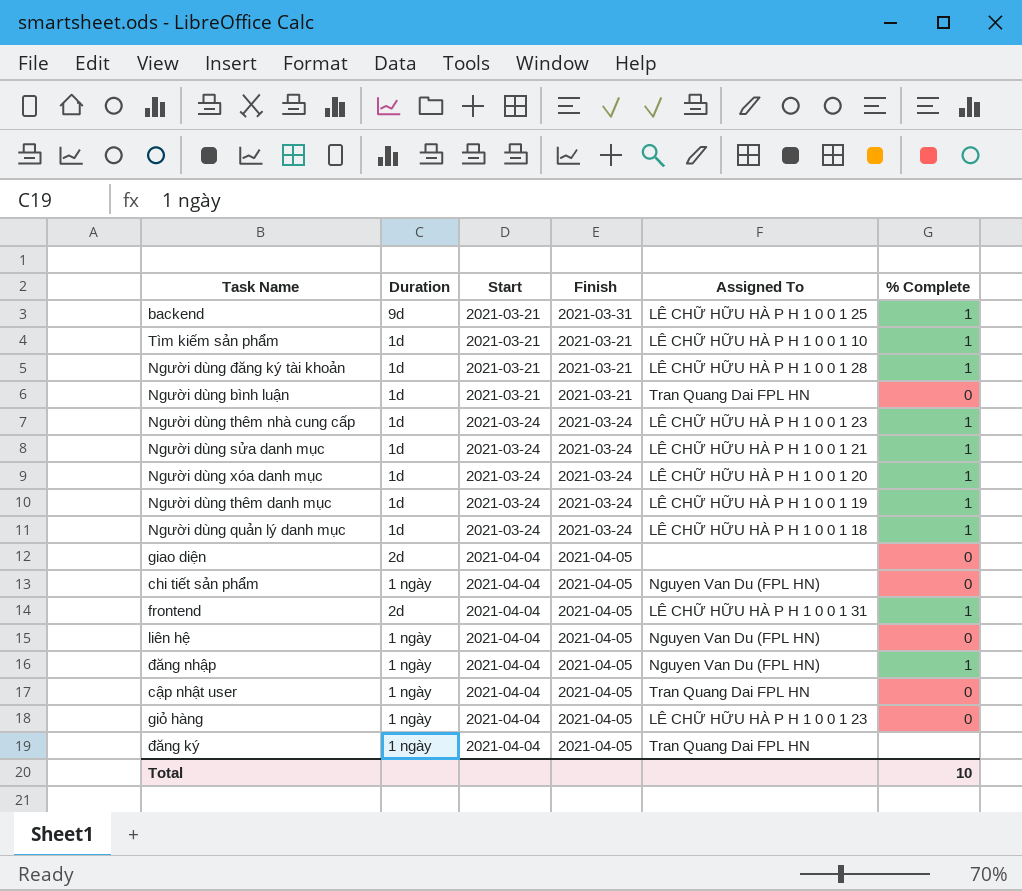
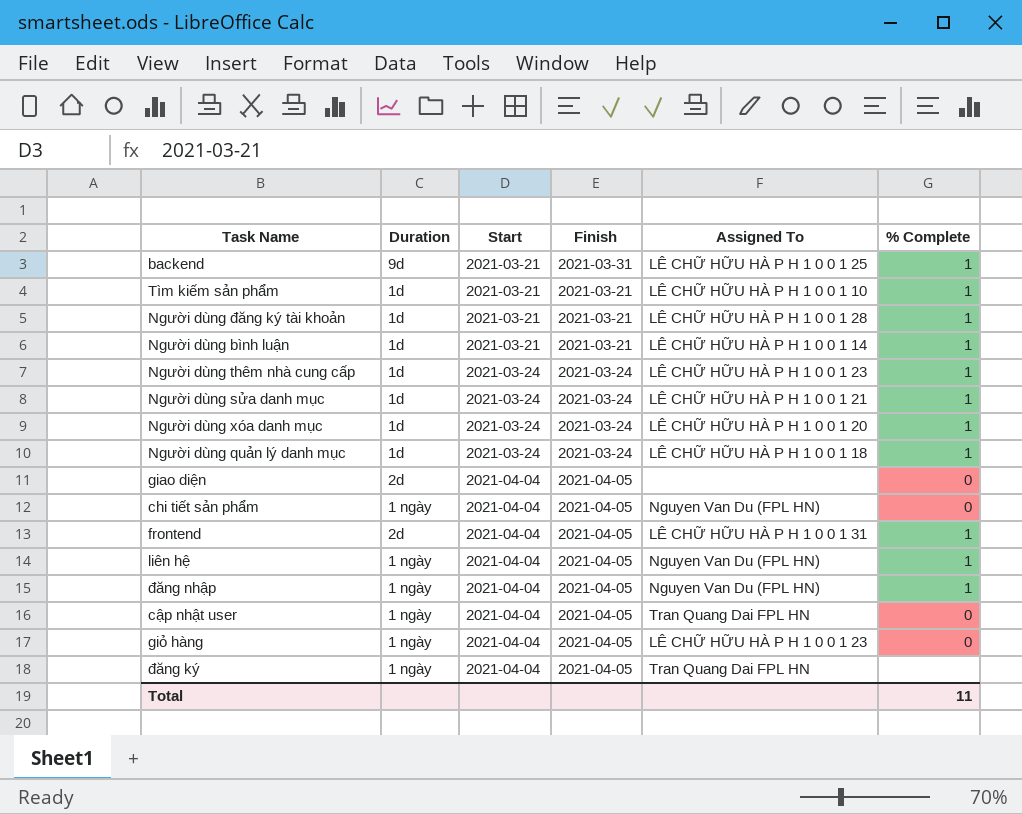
row Người dùng thêm danh mục: 1d | 2021-03-24 | 2021-03-24 | LÊ CHỮ HỮU HÀ P H 1 0 0 1 19 | 1 -> none
Người dùng bình luận | Assigned To: Tran Quang Dai FPL HN -> LÊ CHỮ HỮU HÀ P H 1 0 0 1 14
Người dùng bình luận | % Complete: 0 -> 1
liên hệ | % Complete: 0 -> 1
Total | % Complete: 10 -> 11

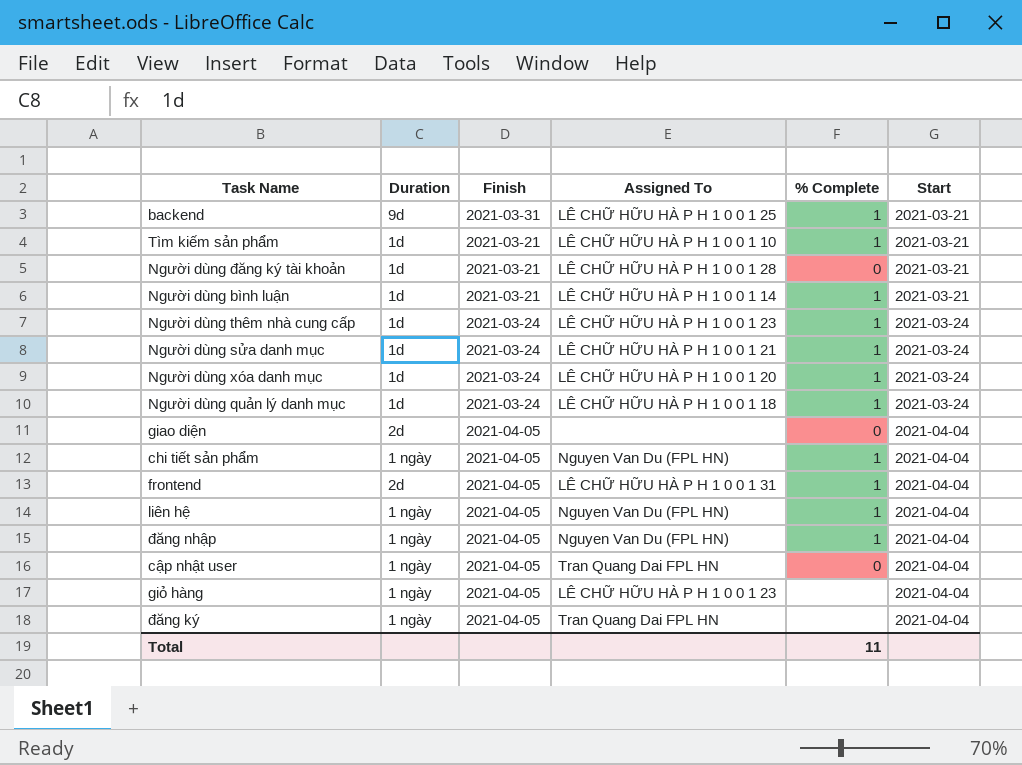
column Start | position: 3 -> 6
Người dùng đăng ký tài khoản | % Complete: 1 -> 0
chi tiết sản phẩm | % Complete: 0 -> 1
giỏ hàng | % Complete: 0 -> none

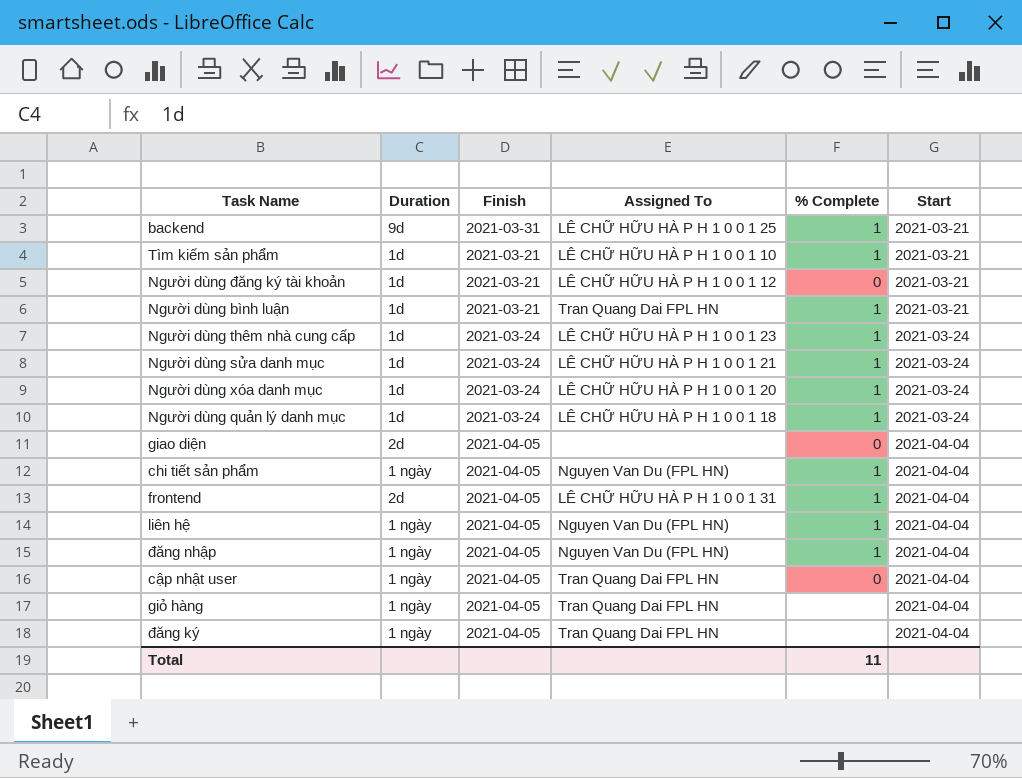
Người dùng đăng ký tài khoản | Assigned To: LÊ CHỮ HỮU HÀ P H 1 0 0 1 28 -> LÊ CHỮ HỮU HÀ P H 1 0 0 1 12
Người dùng bình luận | Assigned To: LÊ CHỮ HỮU HÀ P H 1 0 0 1 14 -> Tran Quang Dai FPL HN
giỏ hàng | Assigned To: LÊ CHỮ HỮU HÀ P H 1 0 0 1 23 -> Tran Quang Dai FPL HN

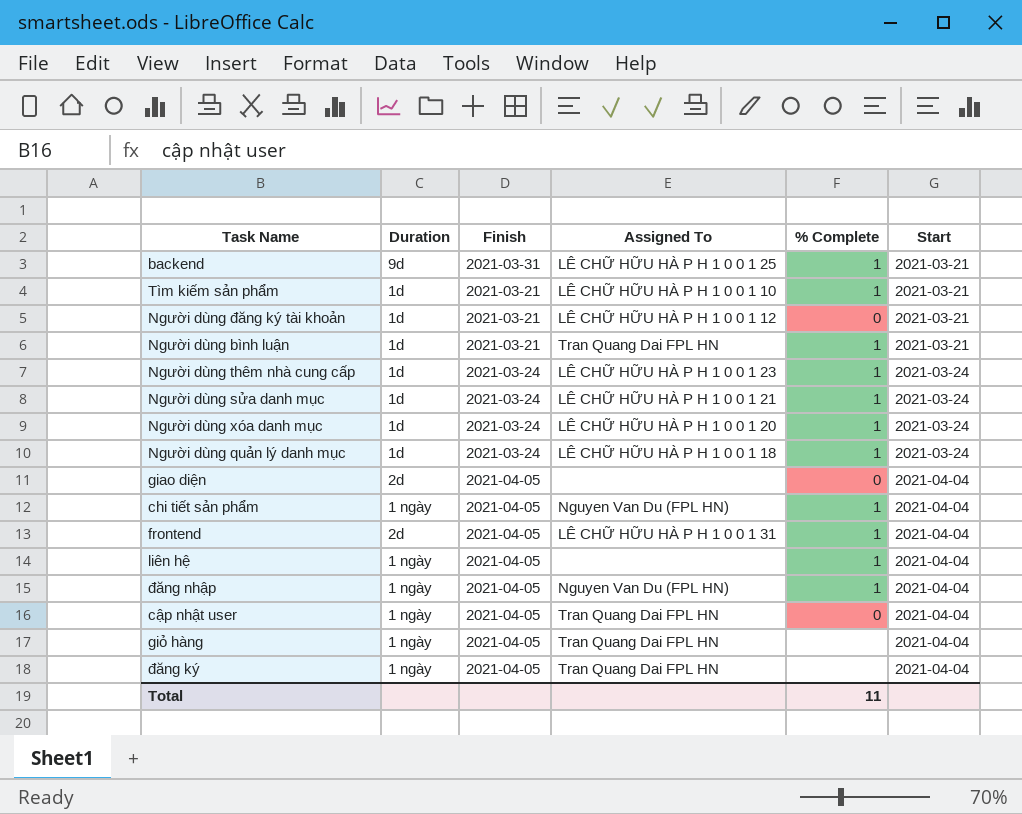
liên hệ | Assigned To: Nguyen Van Du (FPL HN) -> none

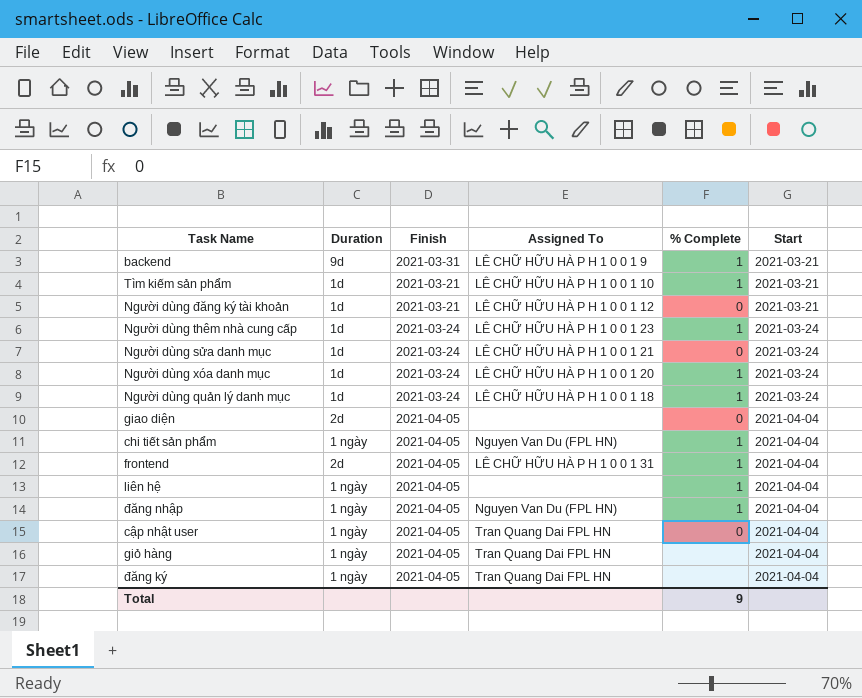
row Người dùng bình luận: 1d | 2021-03-21 | Tran Quang Dai FPL HN | 1 | 2021-03-21 -> none
backend | Assigned To: LÊ CHỮ HỮU HÀ P H 1 0 0 1 25 -> LÊ CHỮ HỮU HÀ P H 1 0 0 1 9
Người dùng sửa danh mục | % Complete: 1 -> 0
Total | % Complete: 11 -> 9

